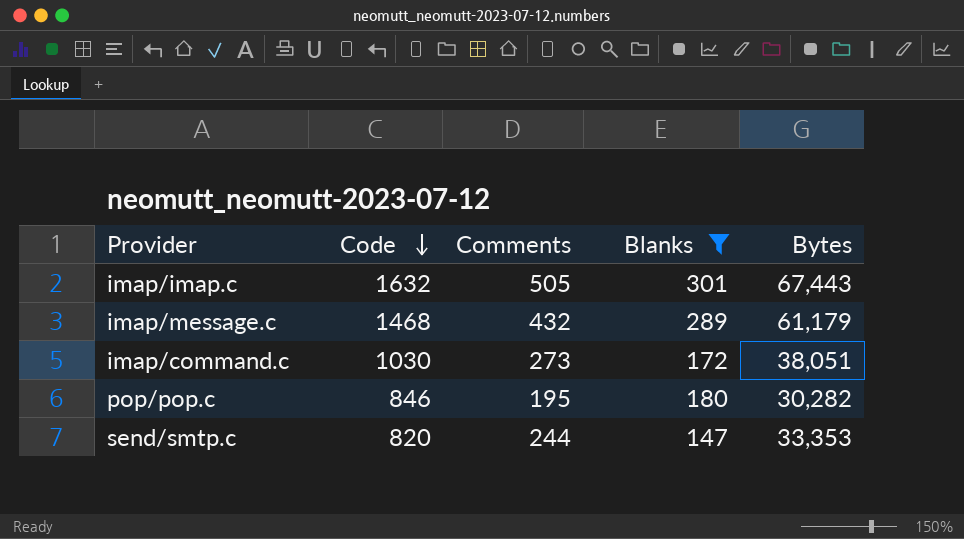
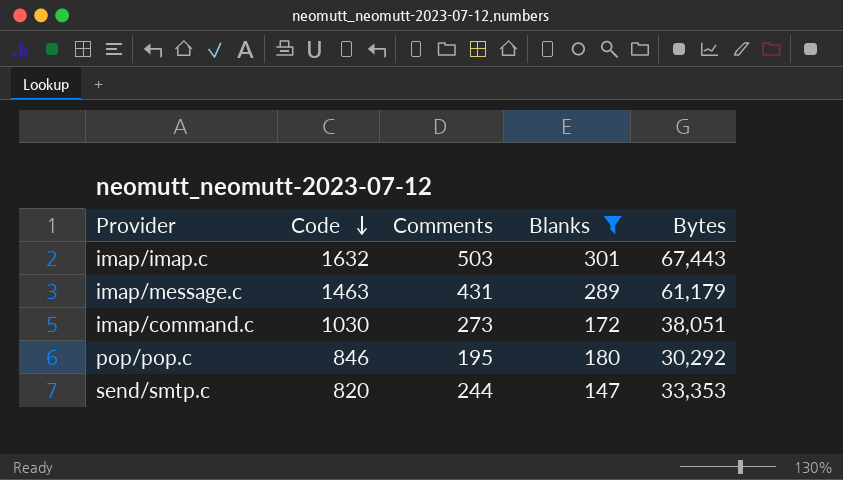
imap/imap.c | Comments: 505 -> 503
imap/message.c | Code: 1468 -> 1463
imap/message.c | Comments: 432 -> 431
pop/pop.c | Bytes: 30,282 -> 30,292

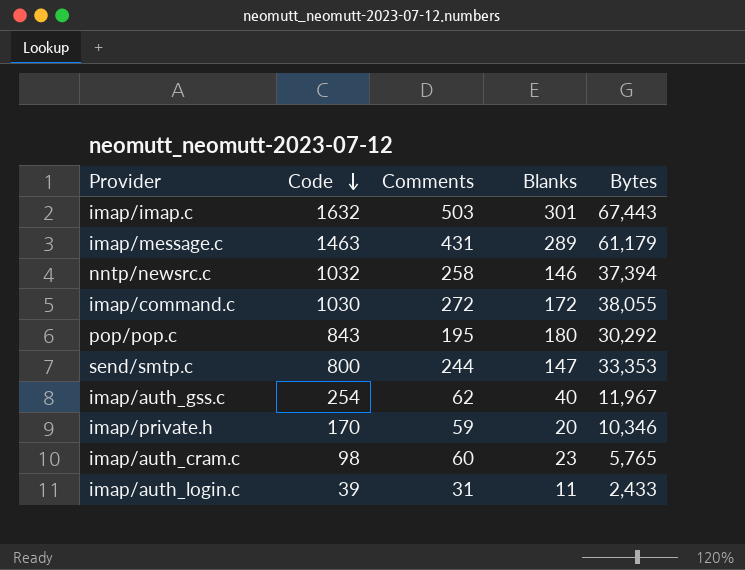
filter: Blanks >= 147 -> none
imap/command.c | Comments: 273 -> 272
imap/command.c | Bytes: 38,051 -> 38,055
pop/pop.c | Code: 846 -> 843
send/smtp.c | Code: 820 -> 800

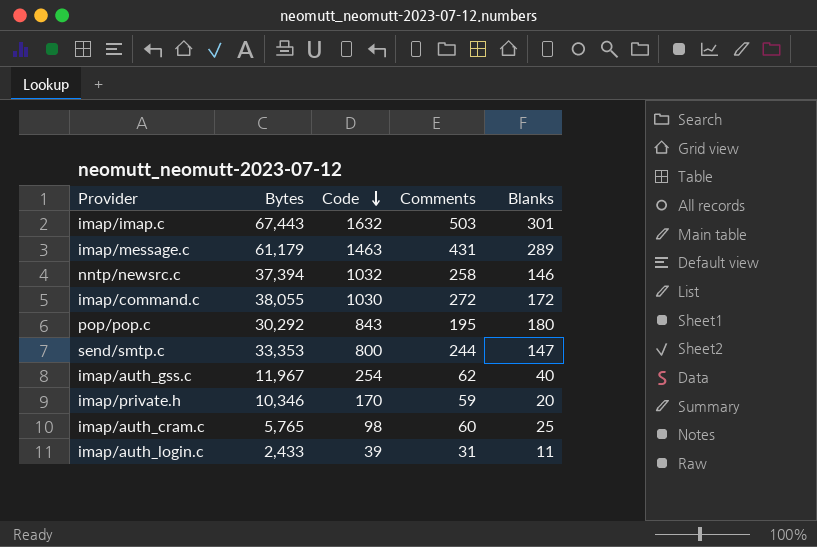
column Bytes | position: 5 -> 2
imap/auth_cram.c | Blanks: 23 -> 25

